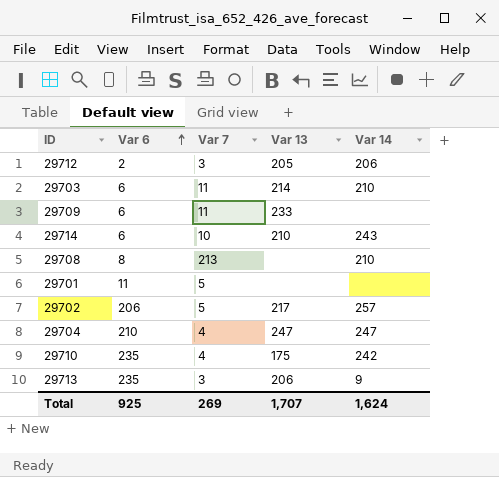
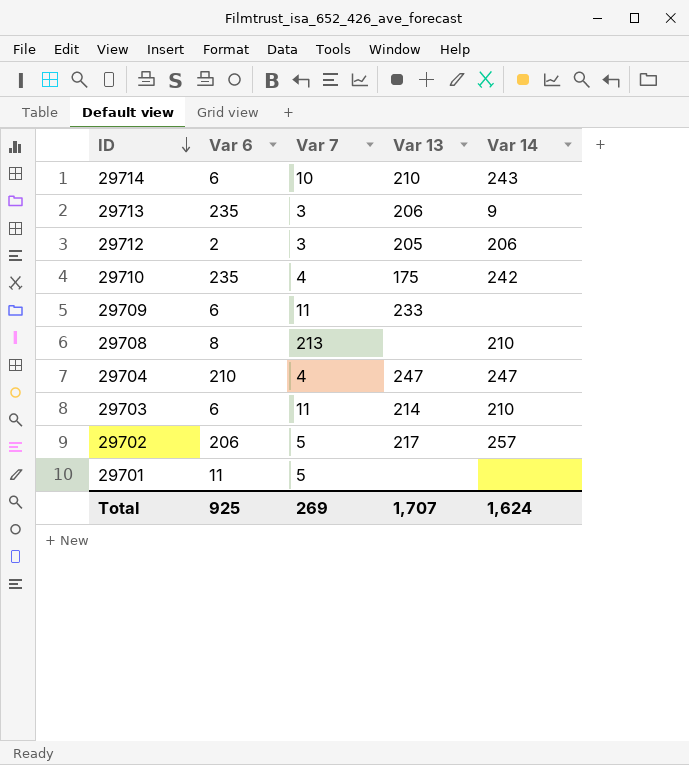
row order: Var 6 ascending -> ID descending

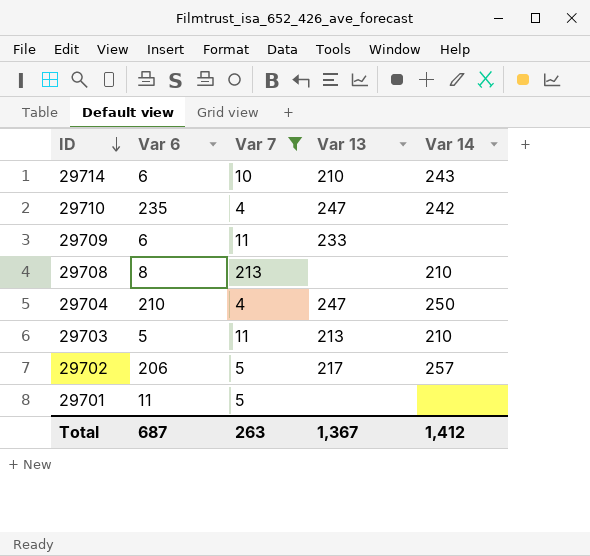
filter: none -> Var 7 != 3
29710 | Var 13: 175 -> 247
29704 | Var 14: 247 -> 250
29703 | Var 6: 6 -> 5
29703 | Var 13: 214 -> 213
Total | Var 6: 925 -> 687
Total | Var 7: 269 -> 263
Total | Var 13: 1,707 -> 1,367
Total | Var 14: 1,624 -> 1,412

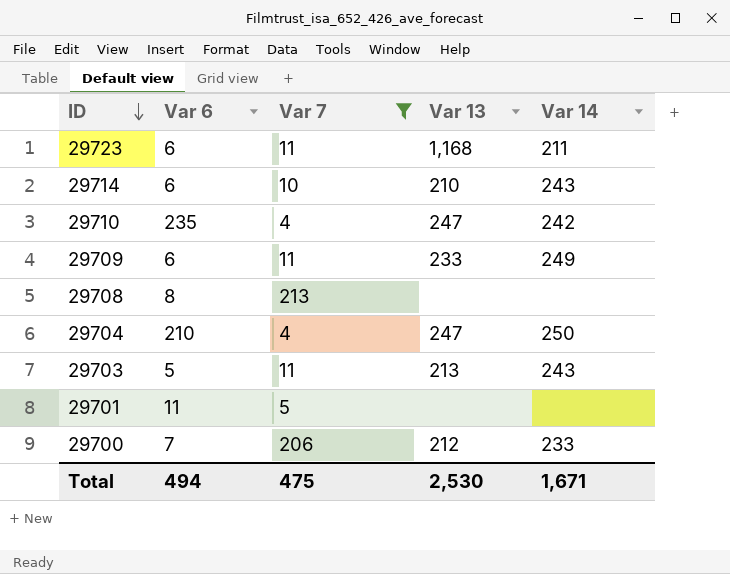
row 29702: 206 | 5 | 217 | 257 -> none
row 29723: none -> 6 | 11 | 1,168 | 211
29709 | Var 14: none -> 249
29708 | Var 14: 210 -> none
29703 | Var 14: 210 -> 243
row 29700: none -> 7 | 206 | 212 | 233
Total | Var 6: 687 -> 494
Total | Var 7: 263 -> 475
Total | Var 13: 1,367 -> 2,530
Total | Var 14: 1,412 -> 1,671

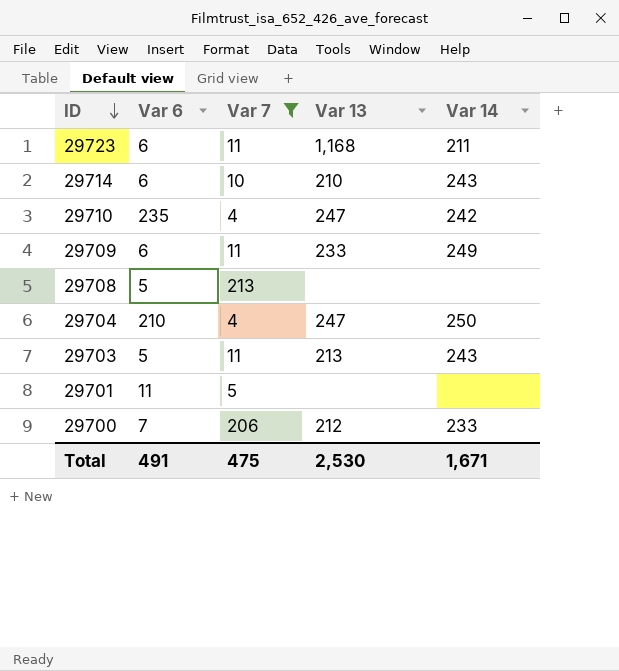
29708 | Var 6: 8 -> 5
Total | Var 6: 494 -> 491

